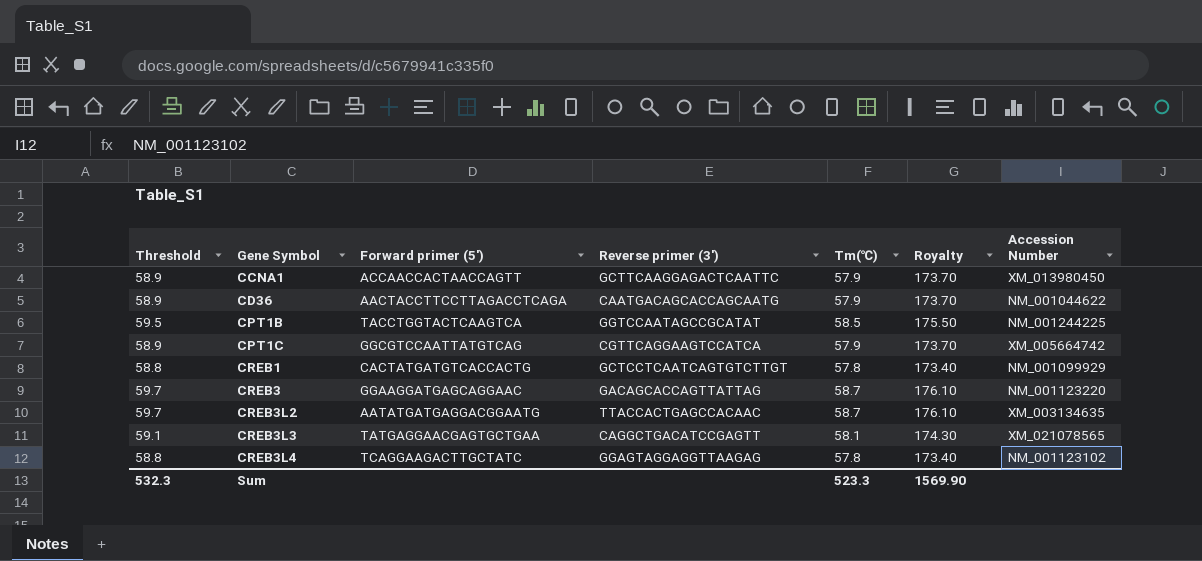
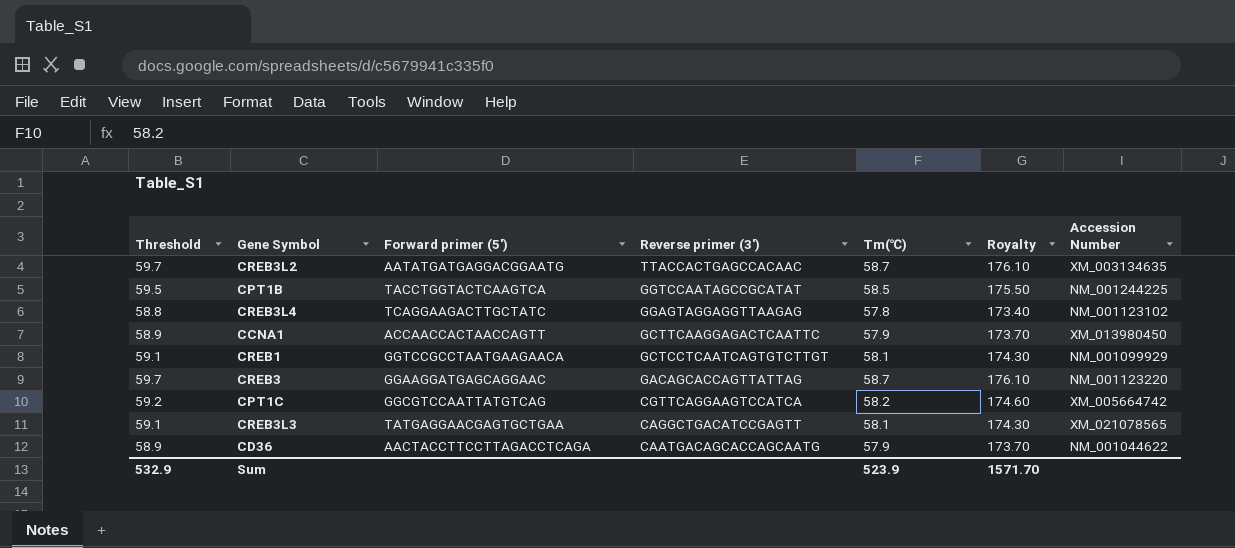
row order: Gene Symbol ascending -> Reverse primer (3') descending
CREB1 | Threshold: 58.8 -> 59.1
CREB1 | Forward primer (5'): CACTATGATGTCACCACTG -> GGTCCGCCTAATGAAGAACA
CREB1 | Tm(℃): 57.8 -> 58.1
CREB1 | Royalty: 173.40 -> 174.30
CPT1C | Threshold: 58.9 -> 59.2
CPT1C | Tm(℃): 57.9 -> 58.2
CPT1C | Royalty: 173.70 -> 174.60
Sum | Threshold: 532.3 -> 532.9
Sum | Tm(℃): 523.3 -> 523.9
Sum | Royalty: 1569.90 -> 1571.70

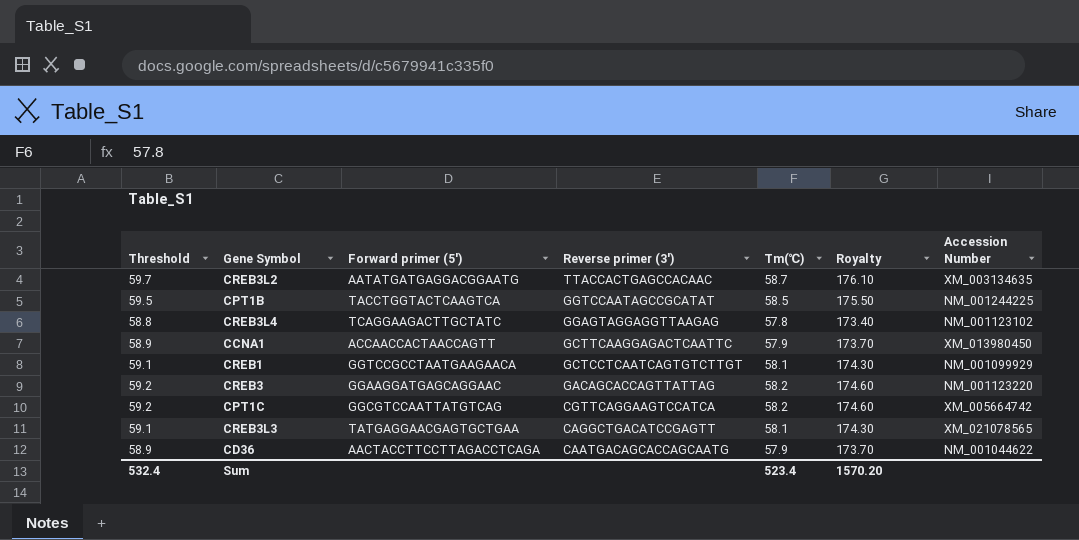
CREB3 | Threshold: 59.7 -> 59.2
CREB3 | Tm(℃): 58.7 -> 58.2
CREB3 | Royalty: 176.10 -> 174.60
Sum | Threshold: 532.9 -> 532.4
Sum | Tm(℃): 523.9 -> 523.4
Sum | Royalty: 1571.70 -> 1570.20

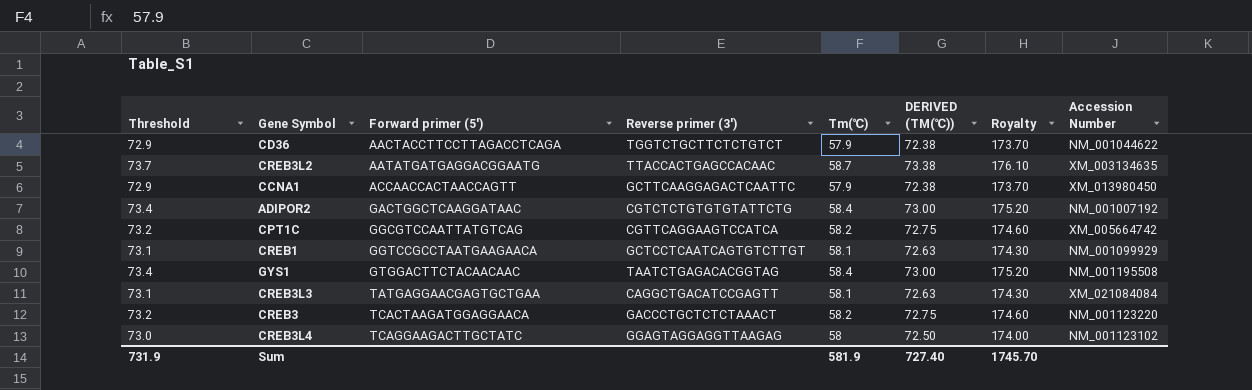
row order: Reverse primer (3') descending -> Forward primer (5') ascending
column Threshold | formula: [Tm(℃)] + 1 -> [Tm(℃)] + 15
column DERIVED (TM(℃)) | formula: none -> [Tm(℃)] * 1.25
row CPT1B: 59.5 | TACCTGGTACTCAAGTCA | GGTCCAATAGCCGCATAT | 58.5 | 175.50 | NM_001244225 -> none
CD36 | Reverse primer (3'): CAATGACAGCACCAGCAATG -> TGGTCTGCTTCTCTGTCT
row ADIPOR2: none -> 73.4 | GACTGGCTCAAGGATAAC | CGTCTCTGTGTGTATTCTG | 58.4 | 73.00 | 175.20 | NM_001007192
row GYS1: none -> 73.4 | GTGGACTTCTACAACAAC | TAATCTGAGACACGGTAG | 58.4 | 73.00 | 175.20 | NM_001195508
CREB3L3 | Accession Number: XM_021078565 -> XM_021084084
CREB3 | Forward primer (5'): GGAAGGATGAGCAGGAAC -> TCACTAAGATGGAGGAACA
CREB3 | Reverse primer (3'): GACAGCACCAGTTATTAG -> GACCCTGCTCTCTAAACT
CREB3L4 | Tm(℃): 57.8 -> 58
CREB3L4 | Royalty: 173.40 -> 174.00
Sum | Threshold: 532.4 -> 731.9
Sum | Tm(℃): 523.4 -> 581.9
Sum | Royalty: 1570.20 -> 1745.70

